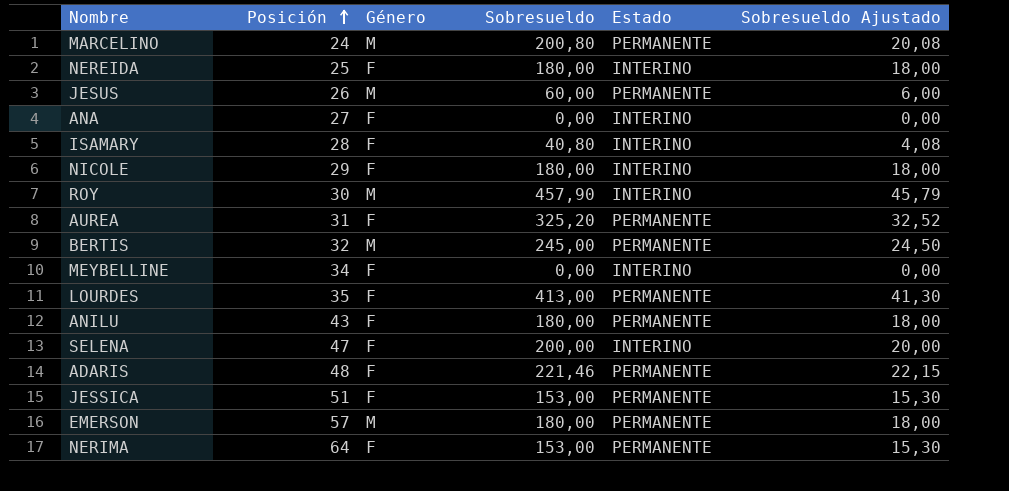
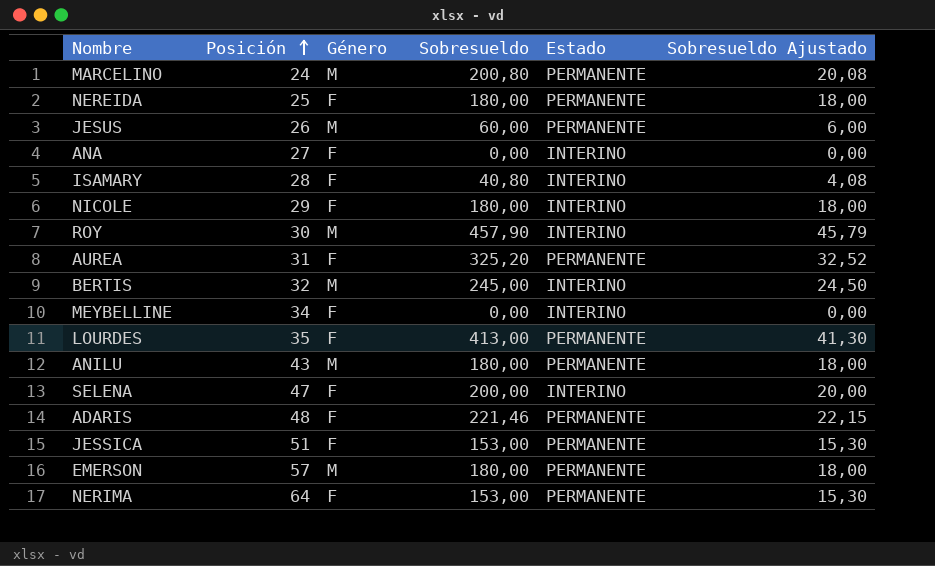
NEREIDA | Estado: INTERINO -> PERMANENTE
BERTIS | Estado: PERMANENTE -> INTERINO
ANILU | Género: F -> M

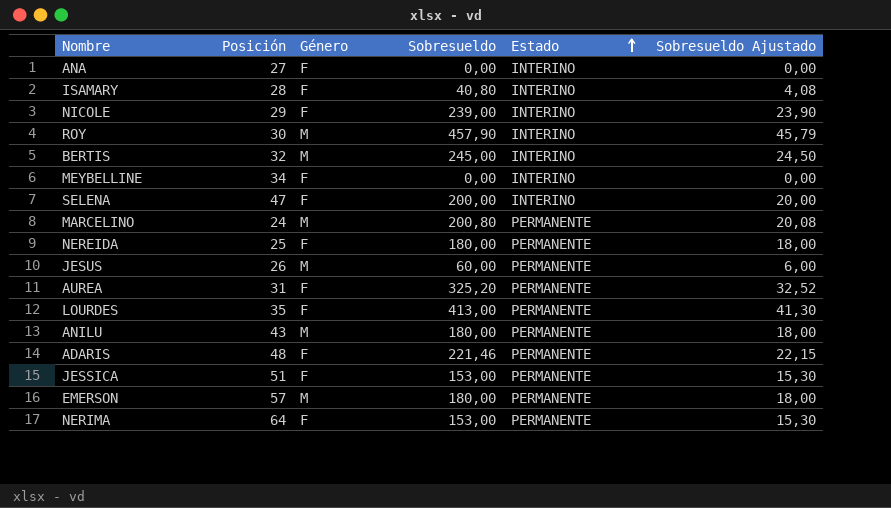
row order: Posición ascending -> Estado ascending
NICOLE | Sobresueldo: 180,00 -> 239,00
NICOLE | Sobresueldo Ajustado: 18,00 -> 23,90

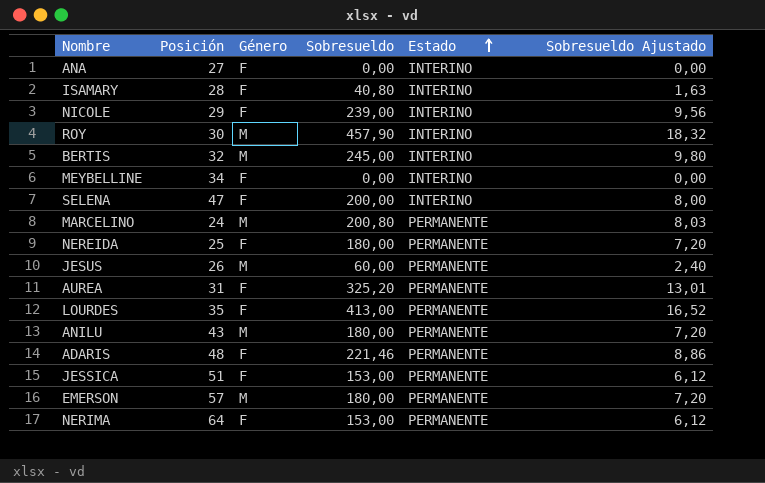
column Sobresueldo Ajustado | formula: [Sobresueldo] * 0,1 -> [Sobresueldo] * 0,04

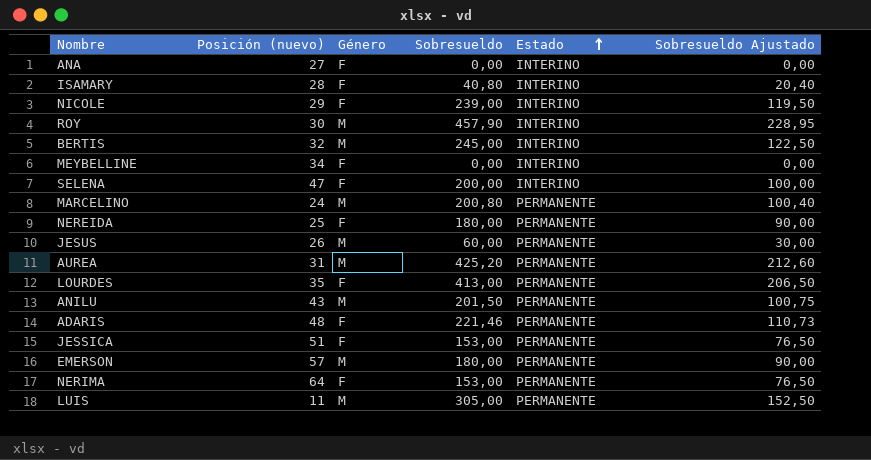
column name: Posición -> Posición (nuevo)
column Sobresueldo Ajustado | formula: [Sobresueldo] * 0,04 -> [Sobresueldo] * 0,5
AUREA | Género: F -> M
AUREA | Sobresueldo: 325,20 -> 425,20
ANILU | Sobresueldo: 180,00 -> 201,50
row LUIS: none -> 11 | M | 305,00 | PERMANENTE | 152,50

